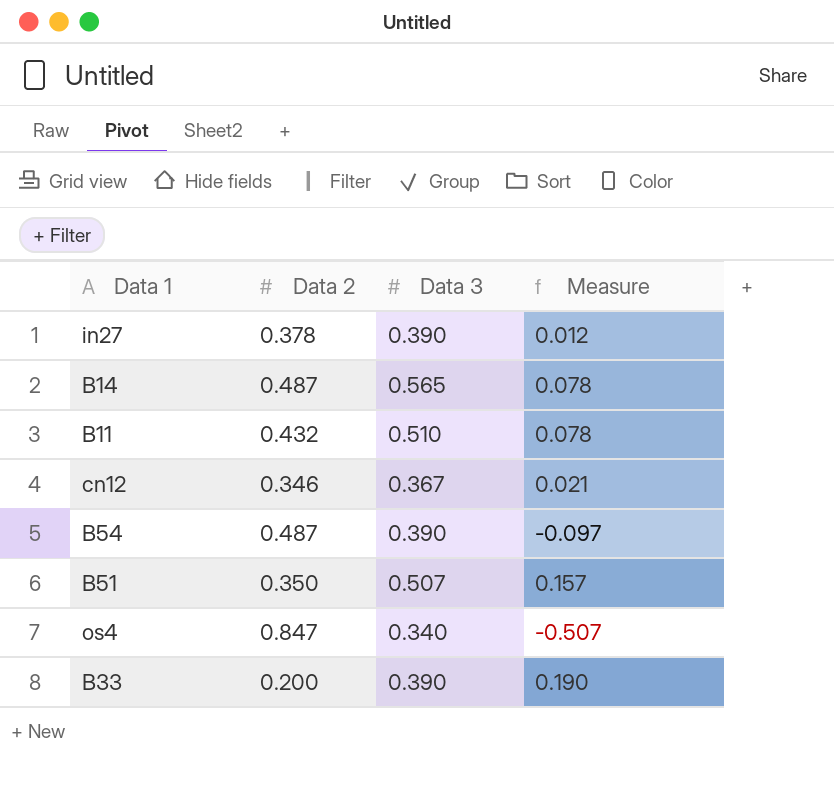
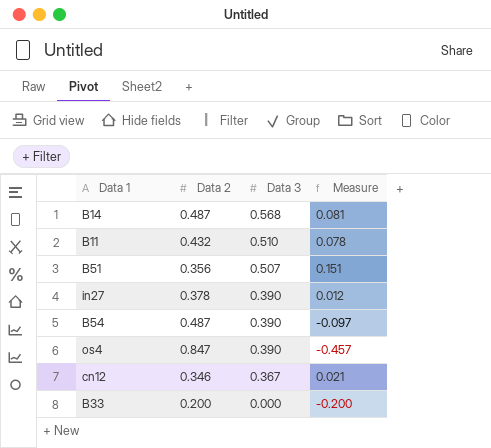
row order: none -> Data 3 descending
B14 | Data 3: 0.565 -> 0.568
B14 | Measure: 0.078 -> 0.081
B51 | Data 2: 0.350 -> 0.356
B51 | Measure: 0.157 -> 0.151
os4 | Data 3: 0.340 -> 0.390
os4 | Measure: -0.507 -> -0.457
B33 | Data 3: 0.390 -> 0.000
B33 | Measure: 0.190 -> -0.200

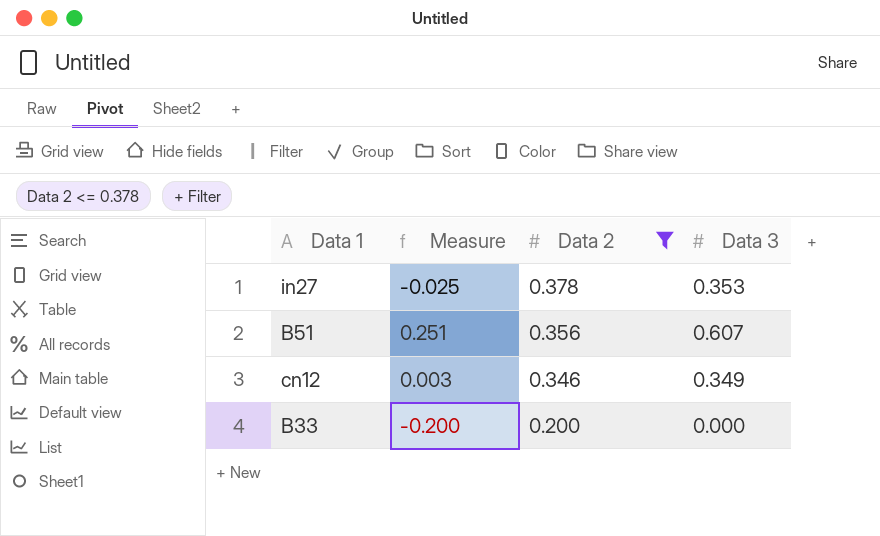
filter: none -> Data 2 <= 0.378
row order: Data 3 descending -> Data 2 descending
column Measure | position: 4 -> 2
in27 | Measure: 0.012 -> -0.025
in27 | Data 3: 0.390 -> 0.353
B51 | Measure: 0.151 -> 0.251
B51 | Data 3: 0.507 -> 0.607
cn12 | Measure: 0.021 -> 0.003
cn12 | Data 3: 0.367 -> 0.349

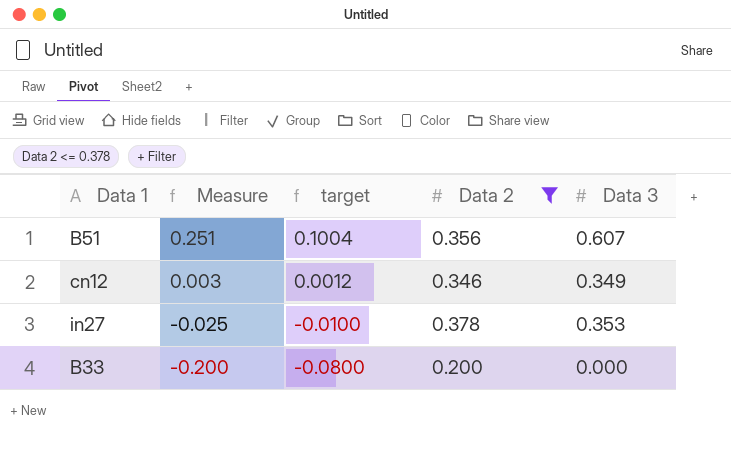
row order: Data 2 descending -> Measure descending
column target | formula: none -> [Measure] * 0.4

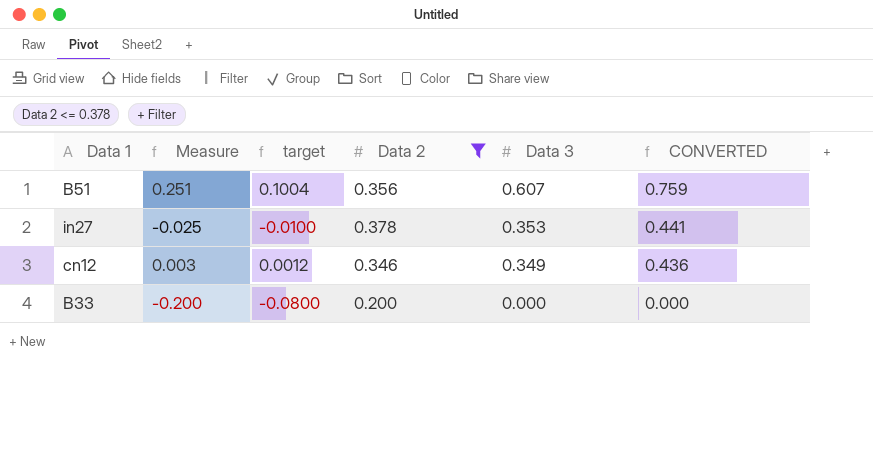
row order: Measure descending -> Data 3 descending
column CONVERTED | formula: none -> [Data 3] * 1.25

